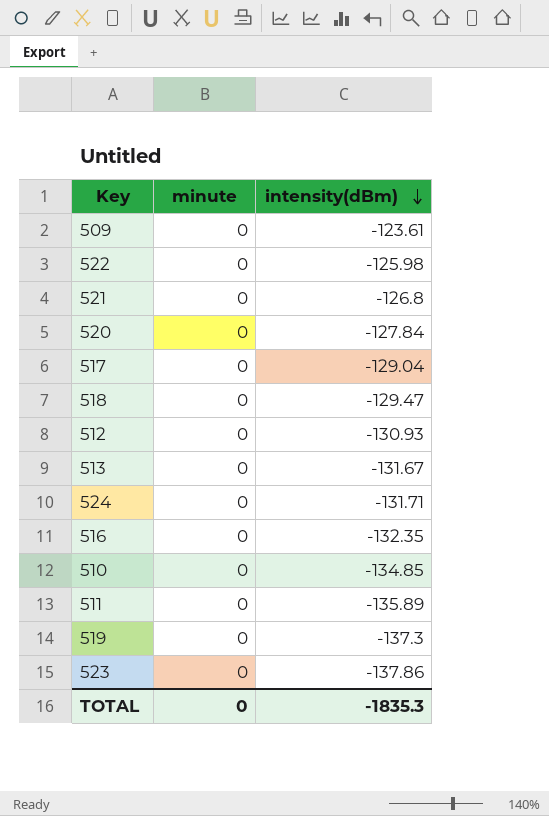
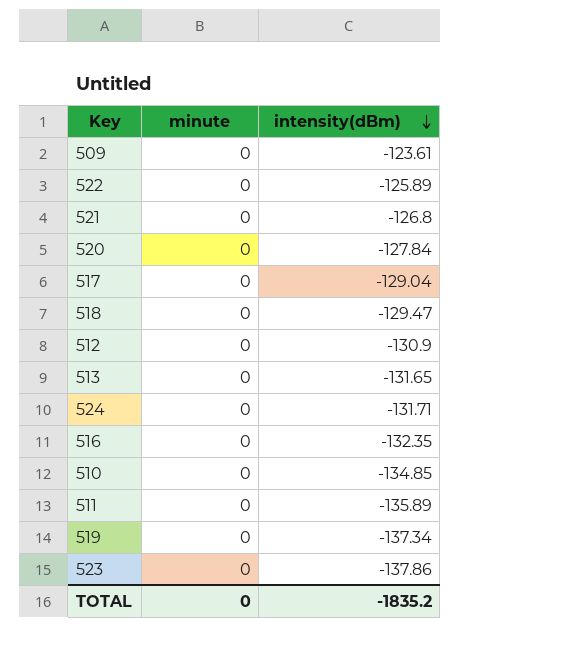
522 | intensity(dBm): -125.98 -> -125.89
512 | intensity(dBm): -130.93 -> -130.9
513 | intensity(dBm): -131.67 -> -131.65
519 | intensity(dBm): -137.3 -> -137.34
TOTAL | intensity(dBm): -1835.3 -> -1835.2

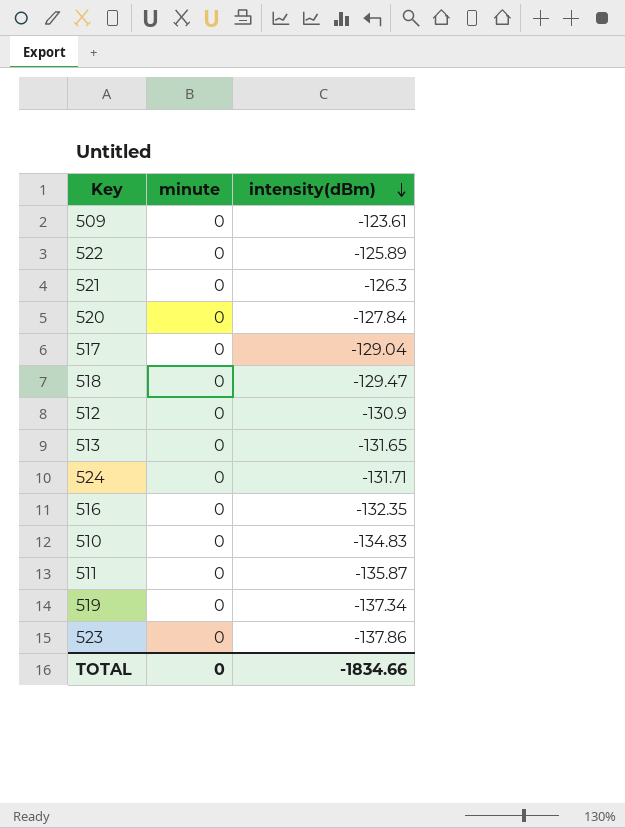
521 | intensity(dBm): -126.8 -> -126.3
510 | intensity(dBm): -134.85 -> -134.83
511 | intensity(dBm): -135.89 -> -135.87
TOTAL | intensity(dBm): -1835.2 -> -1834.66

